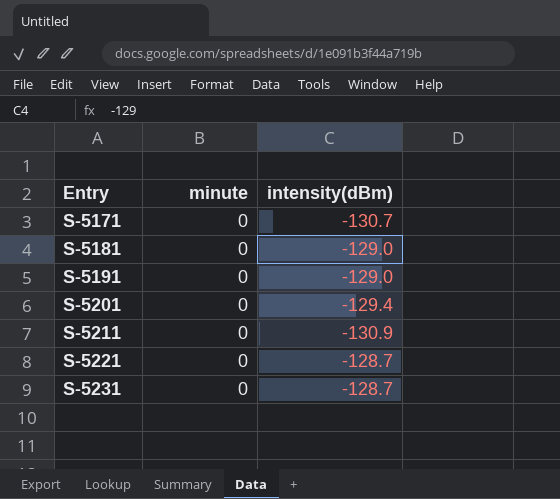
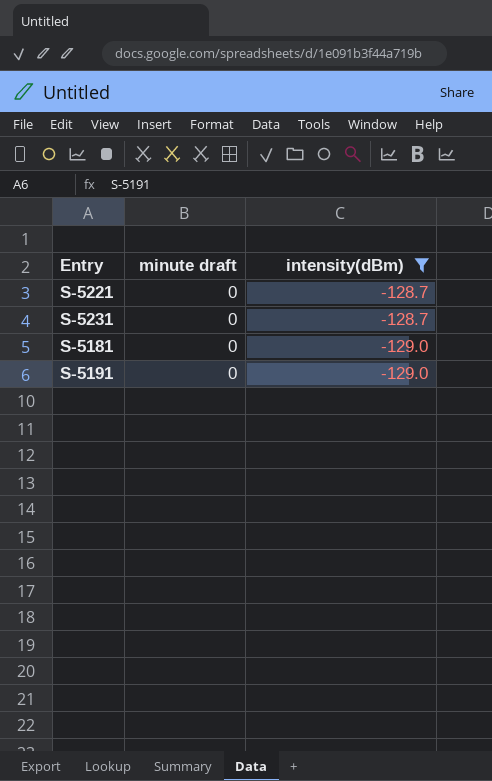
filter: none -> intensity(dBm) >= -129.0
row order: Entry ascending -> intensity(dBm) descending
column name: minute -> minute draft

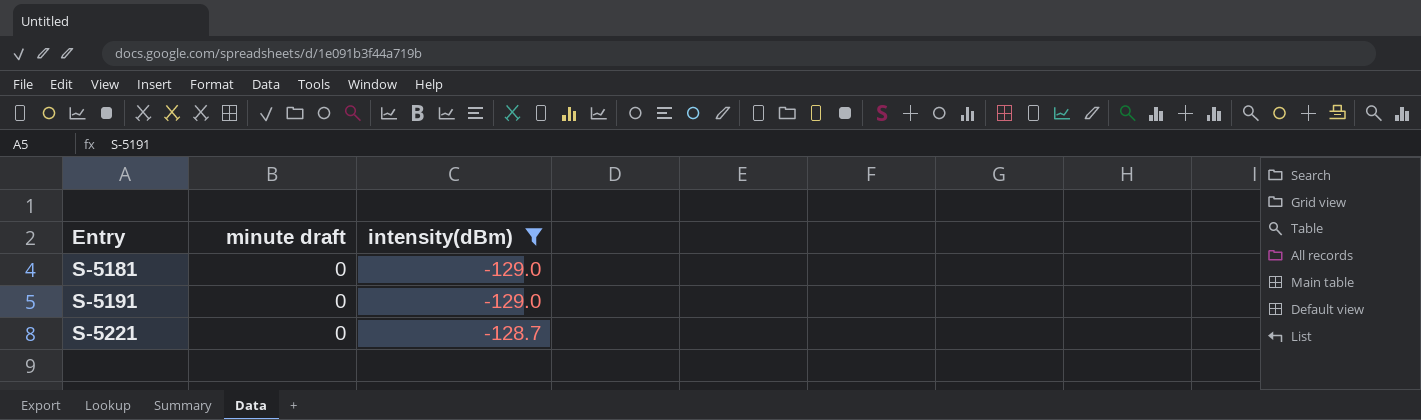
row order: intensity(dBm) descending -> Entry ascending
row S-5231: 0 | -128.7 -> none

